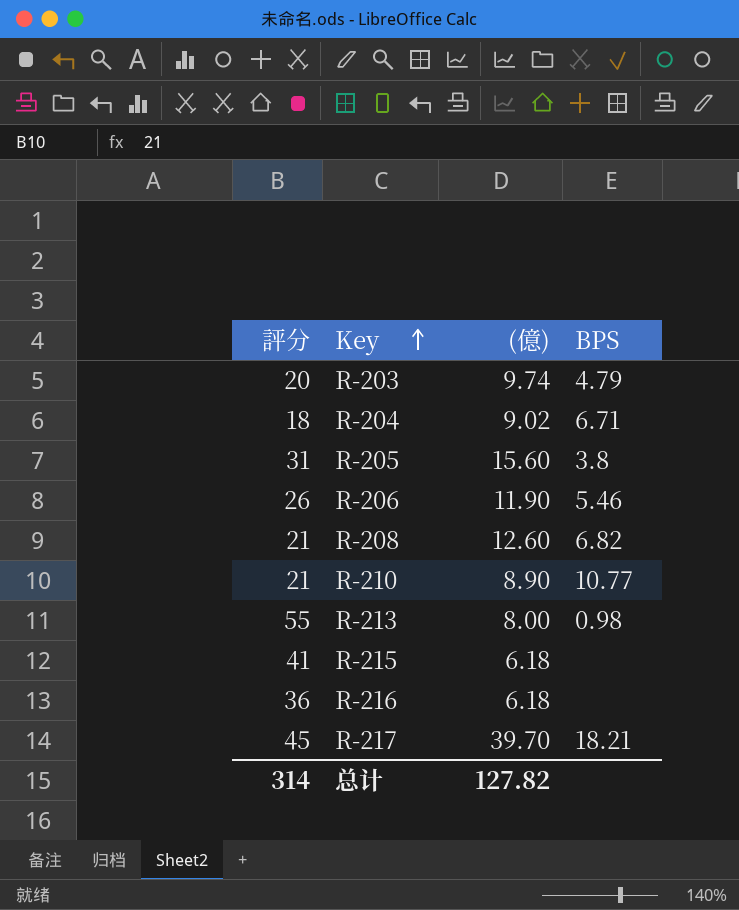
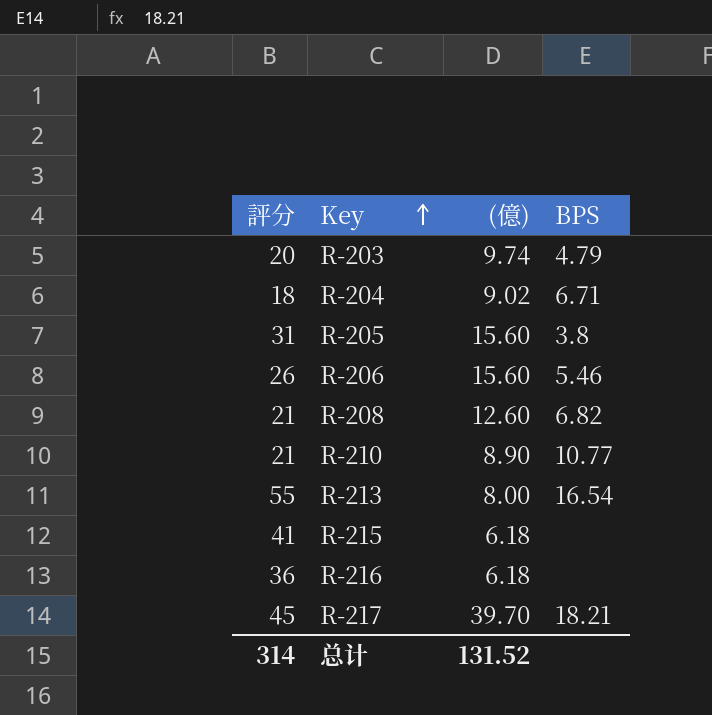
R-206 | (億): 11.90 -> 15.60
R-213 | BPS: 0.98 -> 16.54
总计 | (億): 127.82 -> 131.52

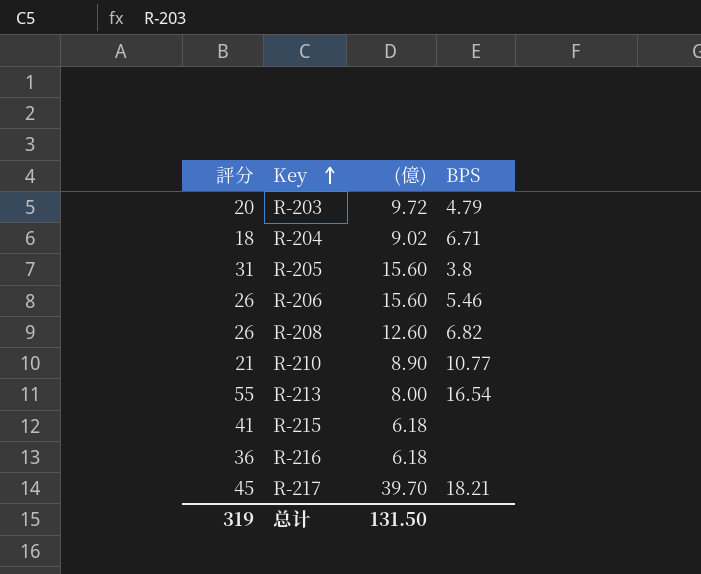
R-203 | (億): 9.74 -> 9.72
R-208 | 評分: 21 -> 26
总计 | 評分: 314 -> 319
总计 | (億): 131.52 -> 131.50

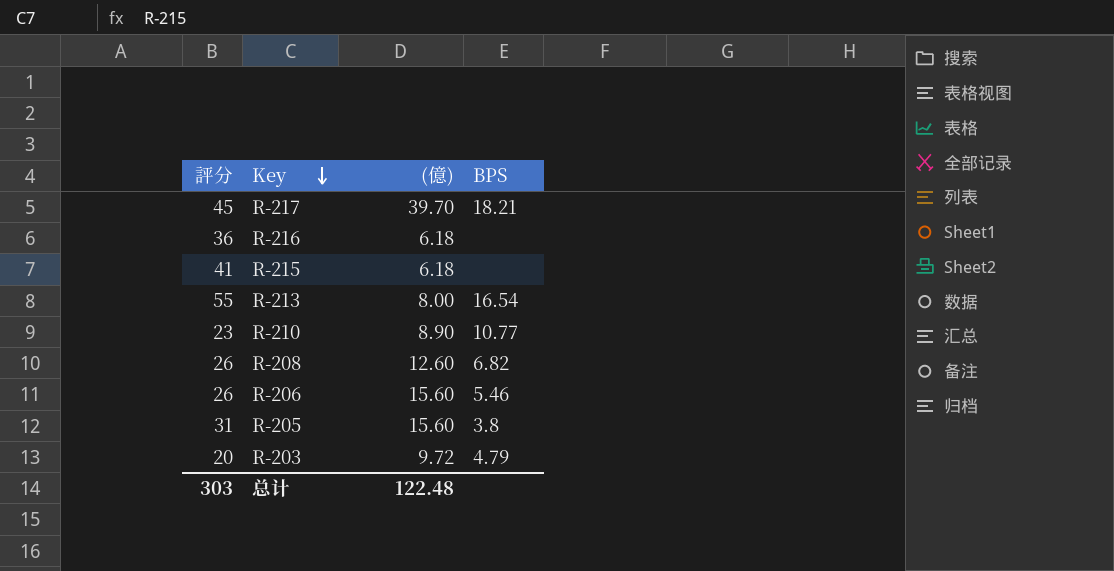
row order: Key ascending -> Key descending
row R-204: 18 | 9.02 | 6.71 -> none
R-210 | 評分: 21 -> 23
总计 | 評分: 319 -> 303
总计 | (億): 131.50 -> 122.48

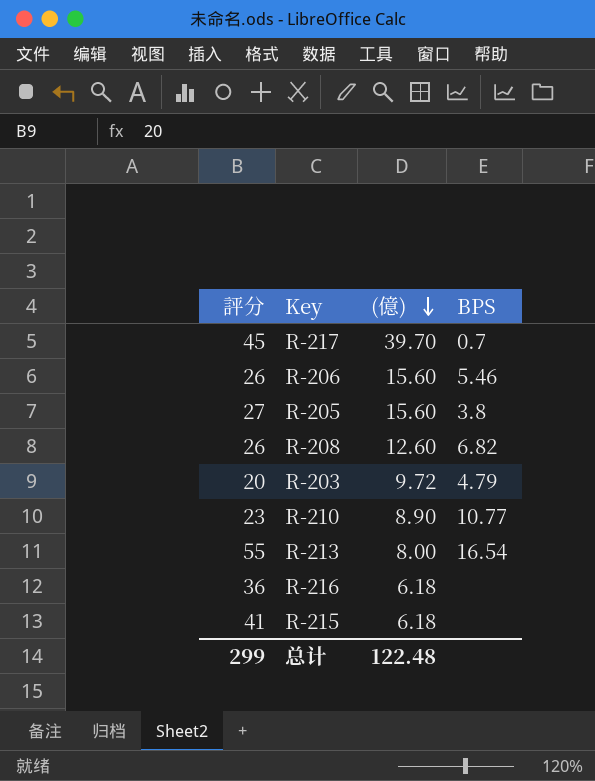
row order: Key descending -> (億) descending
R-217 | BPS: 18.21 -> 0.7
R-205 | 評分: 31 -> 27
总计 | 評分: 303 -> 299

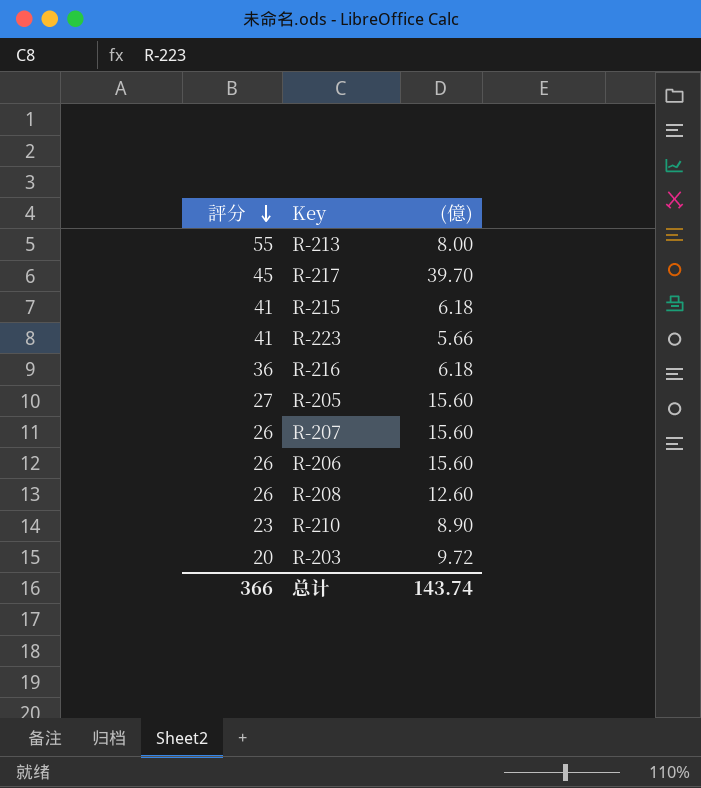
row order: (億) descending -> 評分 descending
column BPS | position: 4 -> none
row R-223: none -> 41 | 5.66
row R-207: none -> 26 | 15.60
总计 | 評分: 299 -> 366
总计 | (億): 122.48 -> 143.74

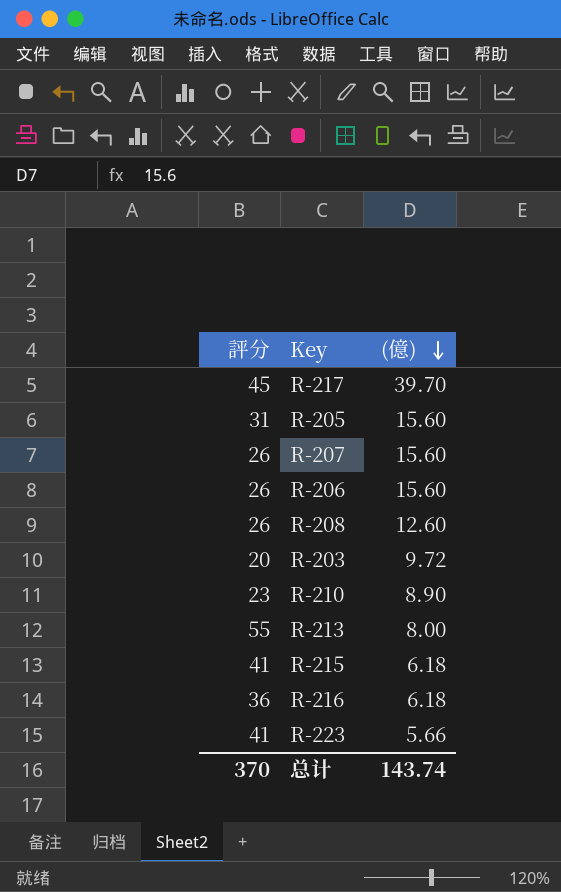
row order: 評分 descending -> (億) descending
R-205 | 評分: 27 -> 31
总计 | 評分: 366 -> 370

